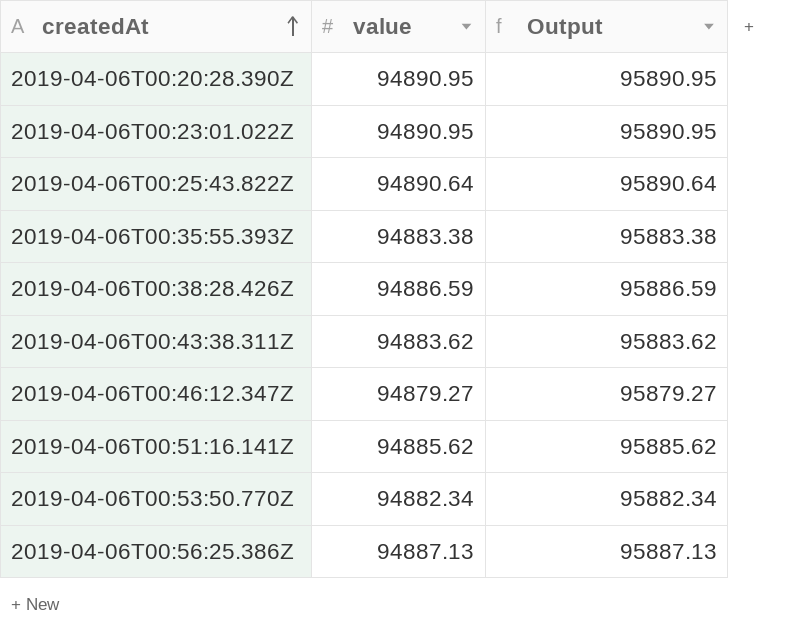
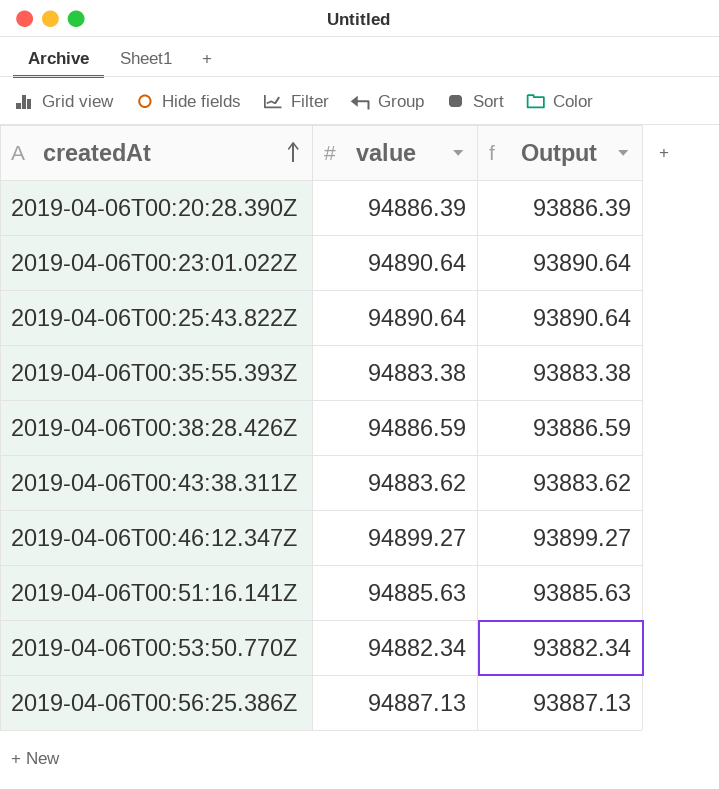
column Output | formula: [value] + 1000 -> [value] - 1000
2019-04-06T00:20:28.390Z | value: 94890.95 -> 94886.39
2019-04-06T00:23:01.022Z | value: 94890.95 -> 94890.64
2019-04-06T00:46:12.347Z | value: 94879.27 -> 94899.27
2019-04-06T00:51:16.141Z | value: 94885.62 -> 94885.63

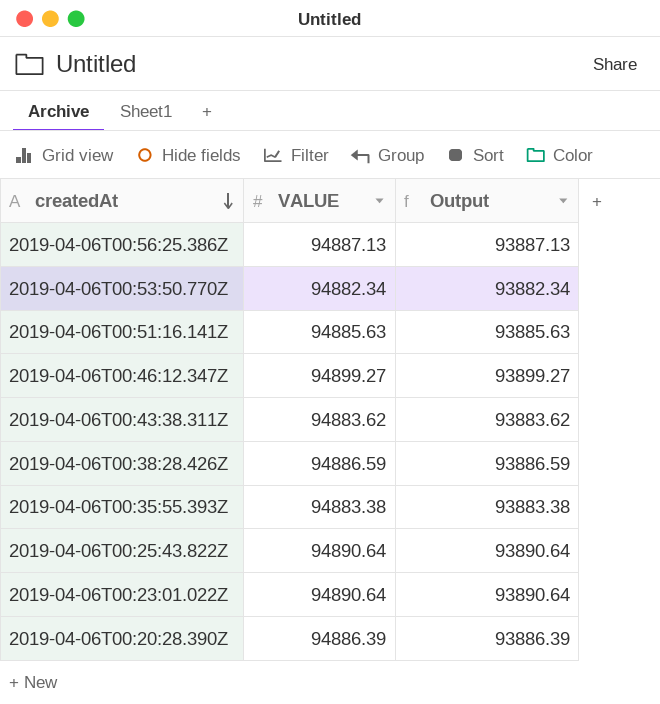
row order: createdAt ascending -> createdAt descending
column name: value -> VALUE

